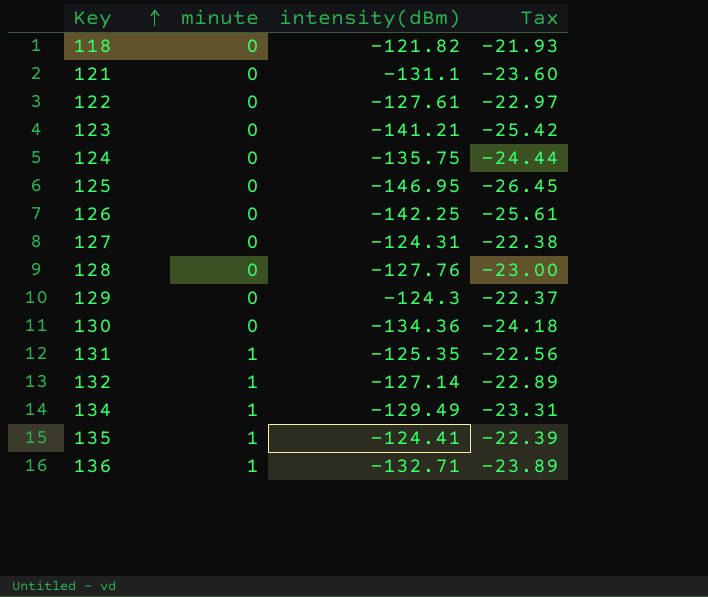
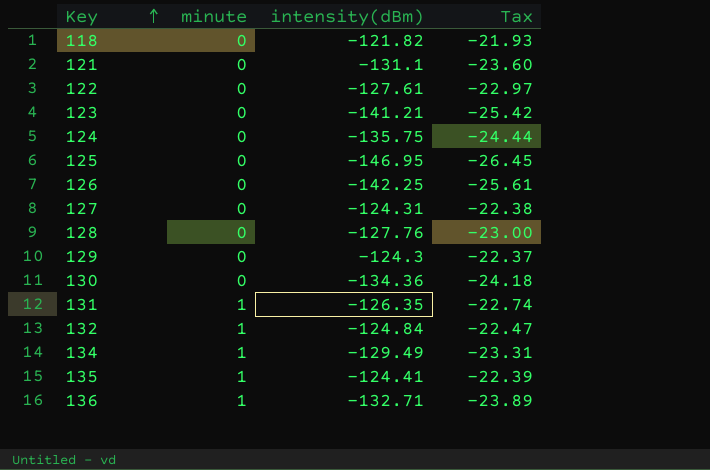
131 | intensity(dBm): -125.35 -> -126.35
131 | Tax: -22.56 -> -22.74
132 | intensity(dBm): -127.14 -> -124.84
132 | Tax: -22.89 -> -22.47

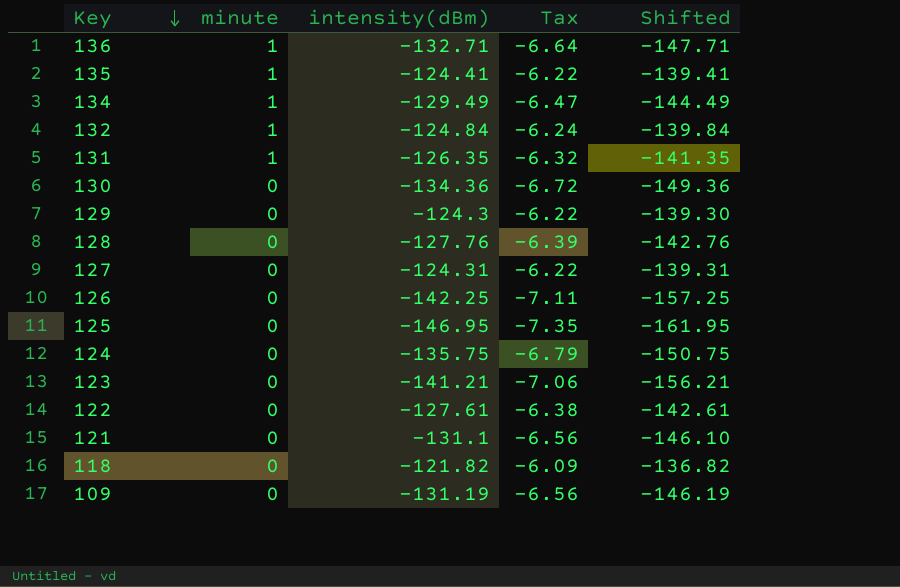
row order: Key ascending -> Key descending
column Tax | formula: [intensity(dBm)] * 0.18 -> [intensity(dBm)] * 0.05
column Shifted | formula: none -> [intensity(dBm)] - 15
row 109: none -> 0 | -131.19 | -6.56 | -146.19

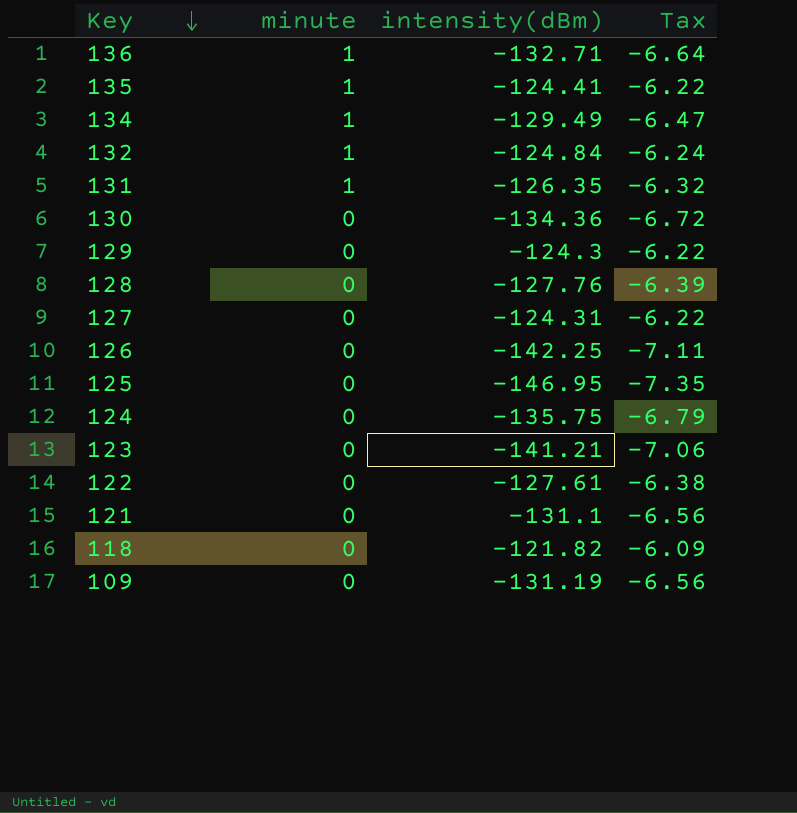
column Shifted | formula: [intensity(dBm)] - 15 -> none

